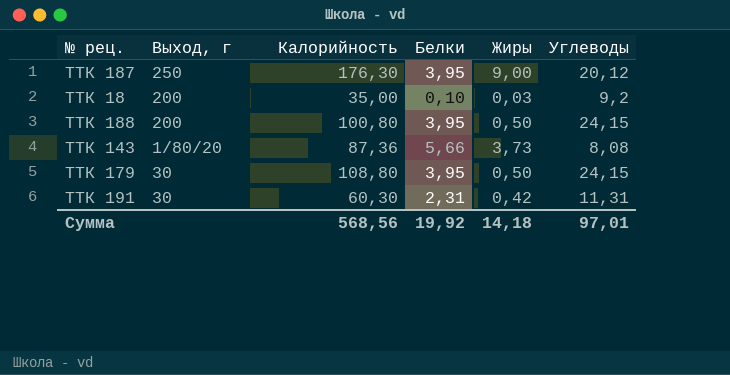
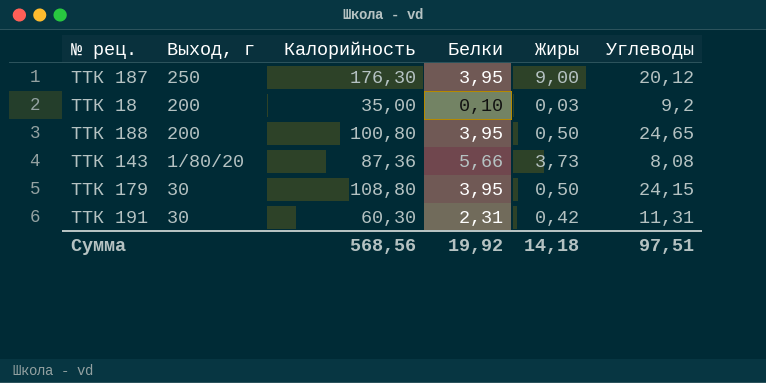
ТТК 188 | Углеводы: 24,15 -> 24,65
Сумма | Углеводы: 97,01 -> 97,51

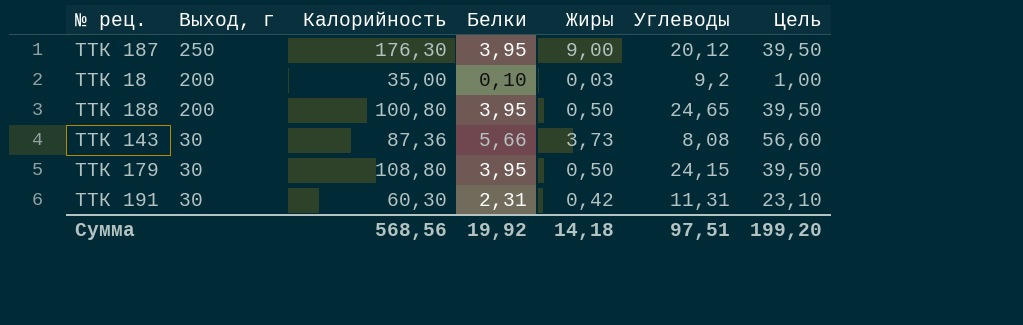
column Цель | formula: none -> [Белки] * 10
ТТК 143 | Выход, г: 1/80/20 -> 30

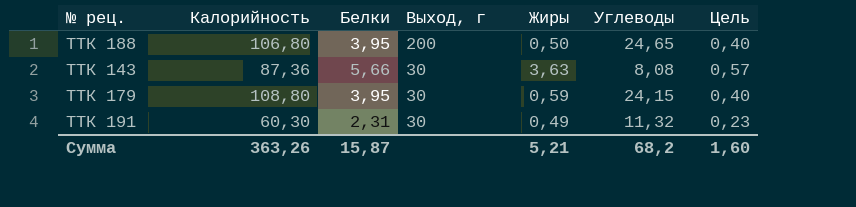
column Выход, г | position: 2 -> 4
column Цель | formula: [Белки] * 10 -> [Белки] * 0,1
row ТТК 187: 250 | 176,30 | 3,95 | 9,00 | 20,12 | 39,50 -> none
row ТТК 18: 200 | 35,00 | 0,10 | 0,03 | 9,2 | 1,00 -> none
ТТК 188 | Калорийность: 100,80 -> 106,80
ТТК 143 | Жиры: 3,73 -> 3,63
ТТК 179 | Жиры: 0,50 -> 0,59
ТТК 191 | Жиры: 0,42 -> 0,49
ТТК 191 | Углеводы: 11,31 -> 11,32
Сумма | Калорийность: 568,56 -> 363,26
Сумма | Белки: 19,92 -> 15,87
Сумма | Жиры: 14,18 -> 5,21
Сумма | Углеводы: 97,51 -> 68,2
Сумма | Цель: 199,20 -> 1,60

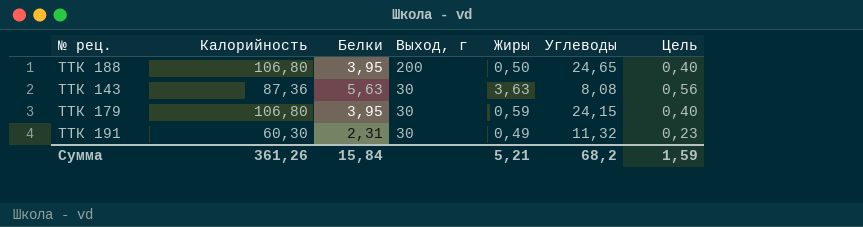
ТТК 143 | Белки: 5,66 -> 5,63
ТТК 143 | Цель: 0,57 -> 0,56
ТТК 179 | Калорийность: 108,80 -> 106,80
Сумма | Калорийность: 363,26 -> 361,26
Сумма | Белки: 15,87 -> 15,84
Сумма | Цель: 1,60 -> 1,59

